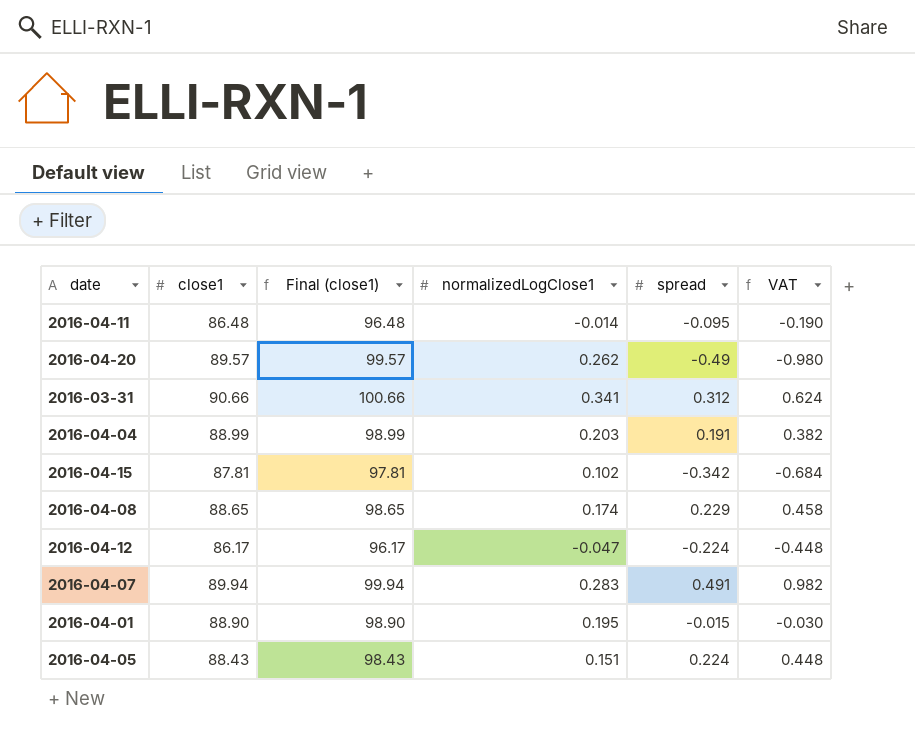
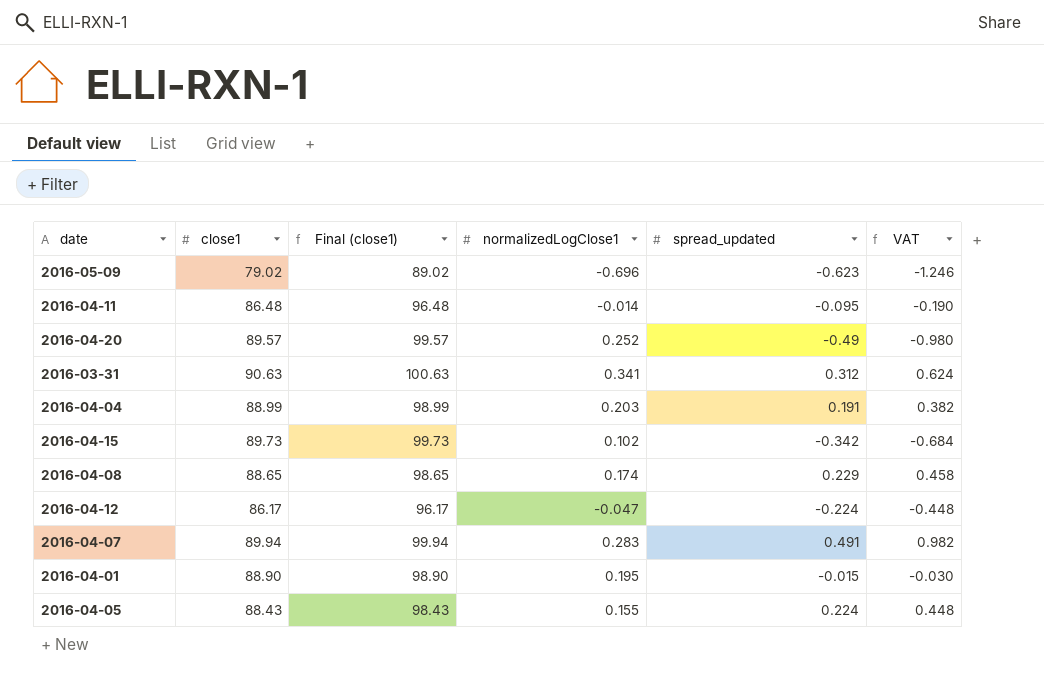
column name: spread -> spread_updated
row 2016-05-09: none -> 79.02 | 89.02 | -0.696 | -0.623 | -1.246
2016-04-20 | normalizedLogClose1: 0.262 -> 0.252
2016-03-31 | close1: 90.66 -> 90.63
2016-03-31 | Final (close1): 100.66 -> 100.63
2016-04-15 | close1: 87.81 -> 89.73
2016-04-15 | Final (close1): 97.81 -> 99.73
2016-04-05 | normalizedLogClose1: 0.151 -> 0.155

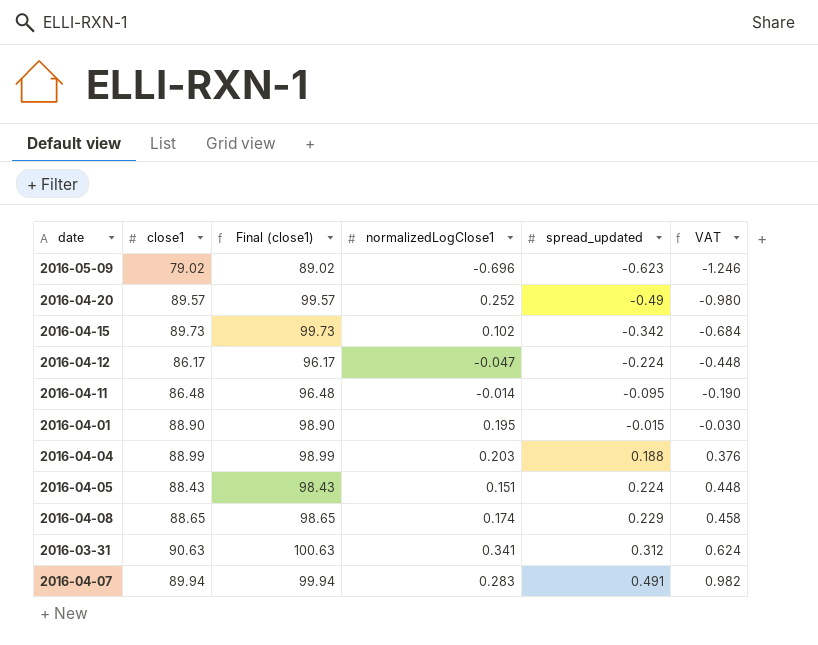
row order: none -> spread_updated ascending
2016-04-04 | spread_updated: 0.191 -> 0.188
2016-04-04 | VAT: 0.382 -> 0.376
2016-04-05 | normalizedLogClose1: 0.155 -> 0.151

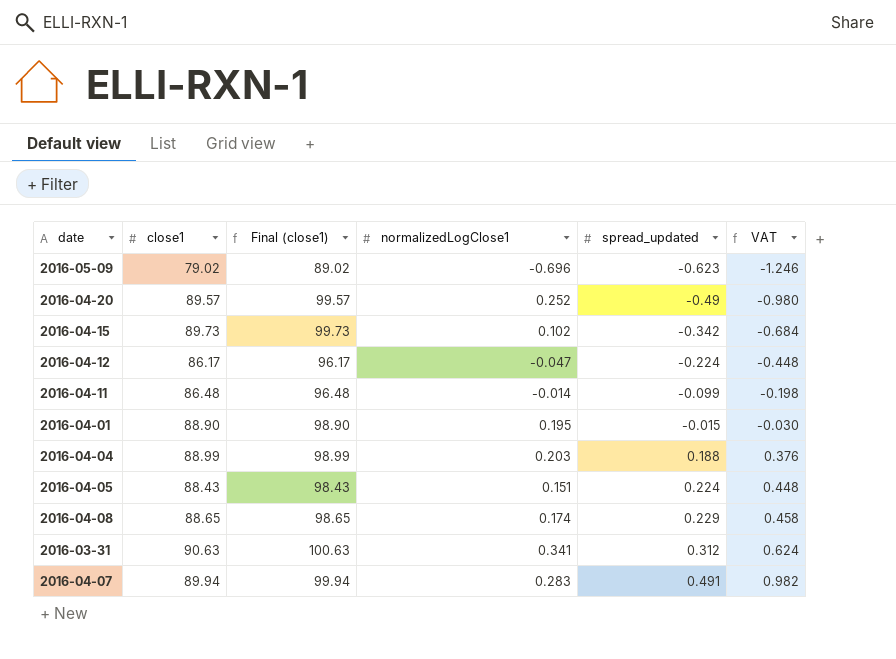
2016-04-11 | spread_updated: -0.095 -> -0.099
2016-04-11 | VAT: -0.190 -> -0.198

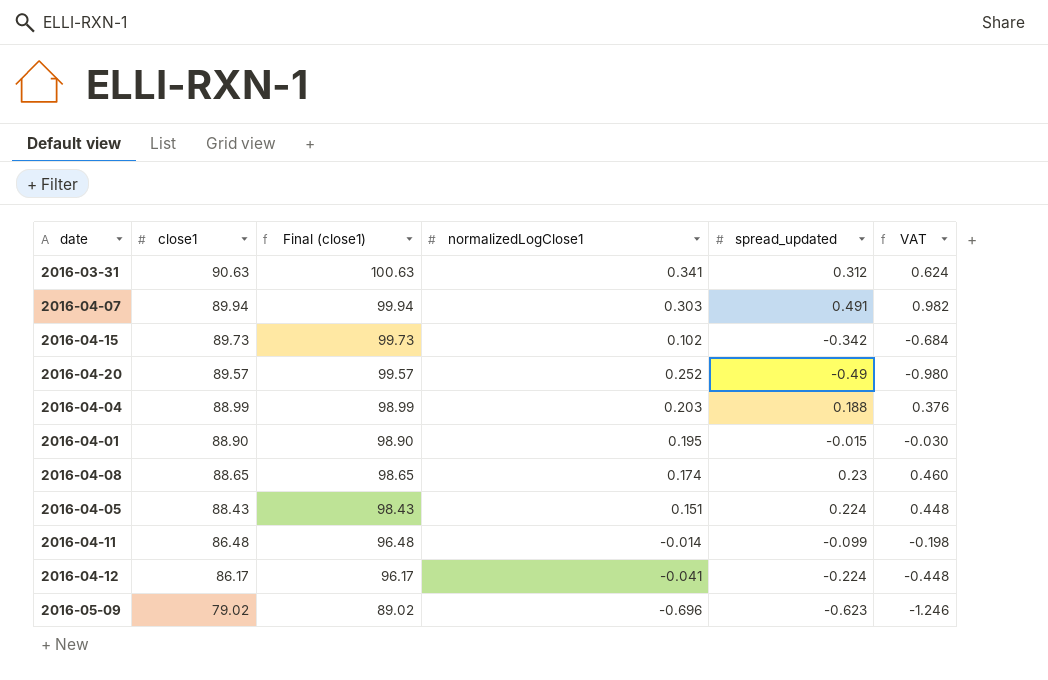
row order: spread_updated ascending -> close1 descending
2016-04-07 | normalizedLogClose1: 0.283 -> 0.303
2016-04-08 | spread_updated: 0.229 -> 0.23
2016-04-08 | VAT: 0.458 -> 0.460
2016-04-12 | normalizedLogClose1: -0.047 -> -0.041

